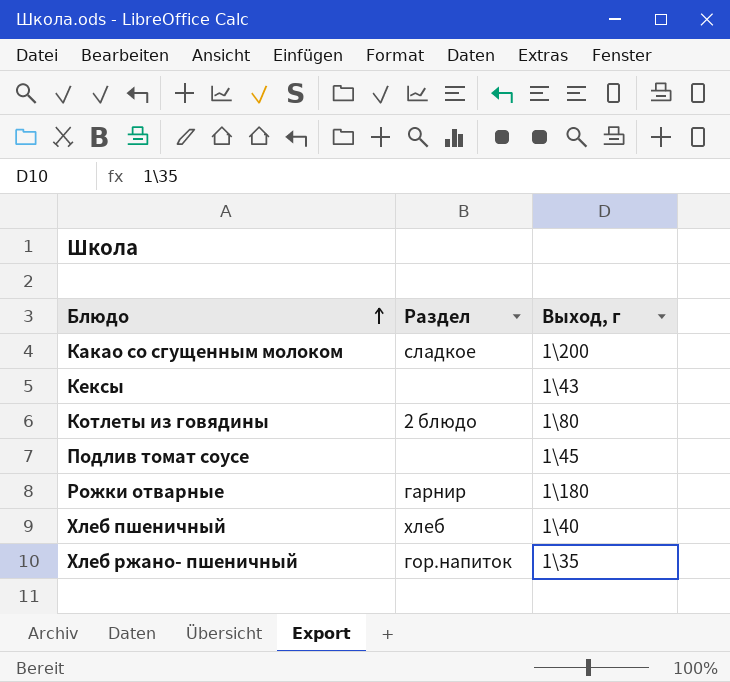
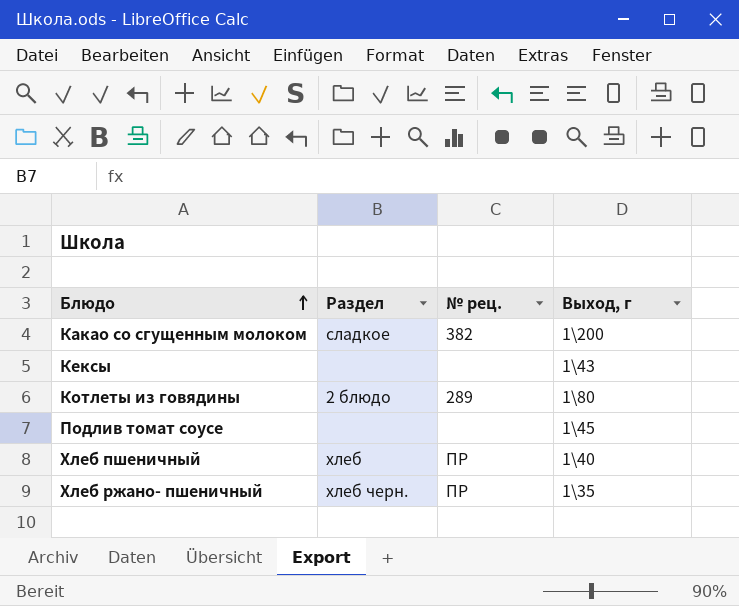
column № рец. | position: none -> 3
row Рожки отварные: гарнир | 1\180 -> none
Хлеб ржано- пшеничный | Раздел: гор.напиток -> хлеб черн.

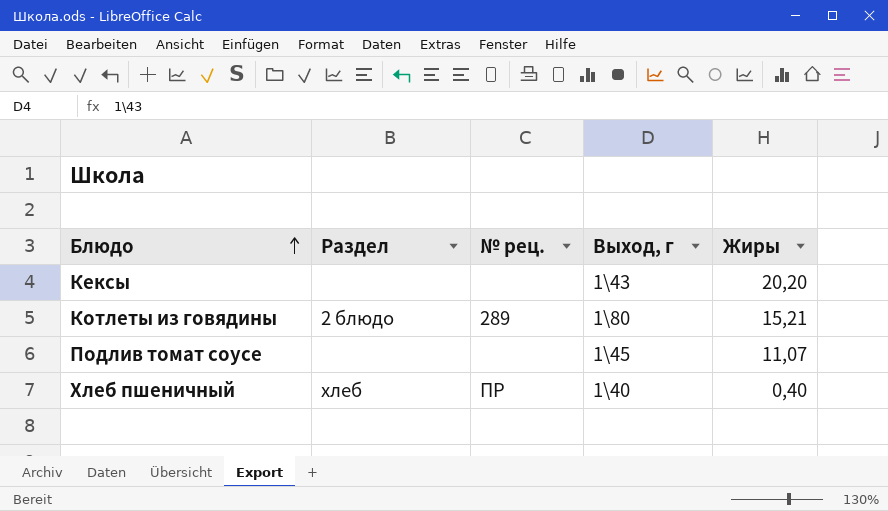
column Жиры | position: none -> 5
row Какао со сгущенным молоком: сладкое | 382 | 1\200 -> none
row Хлеб ржано- пшеничный: хлеб черн. | ПР | 1\35 -> none

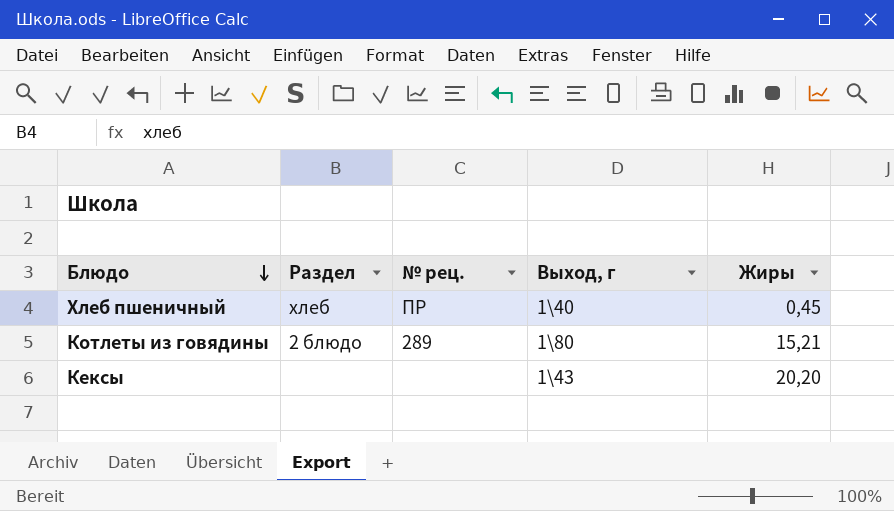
row order: Блюдо ascending -> Блюдо descending
row Подлив томат соусе: none | none | 1\45 | 11,07 -> none
Хлеб пшеничный | Жиры: 0,40 -> 0,45

